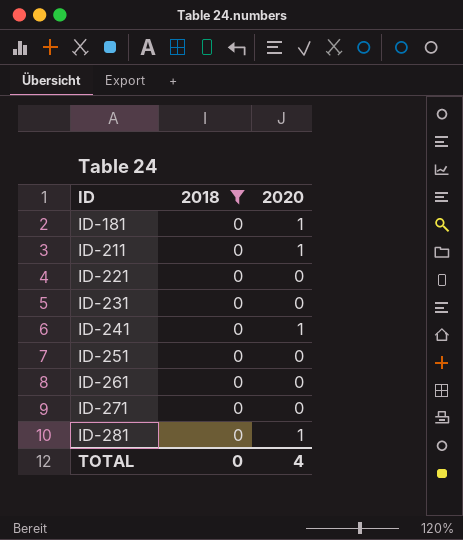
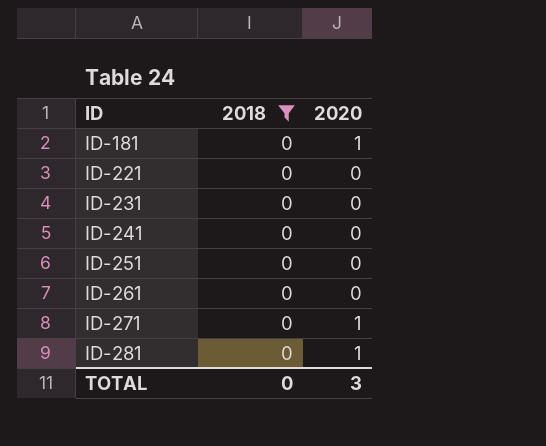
row ID-211: 0 | 1 -> none
ID-241 | 2020: 1 -> 0
ID-271 | 2020: 0 -> 1
TOTAL | 2020: 4 -> 3

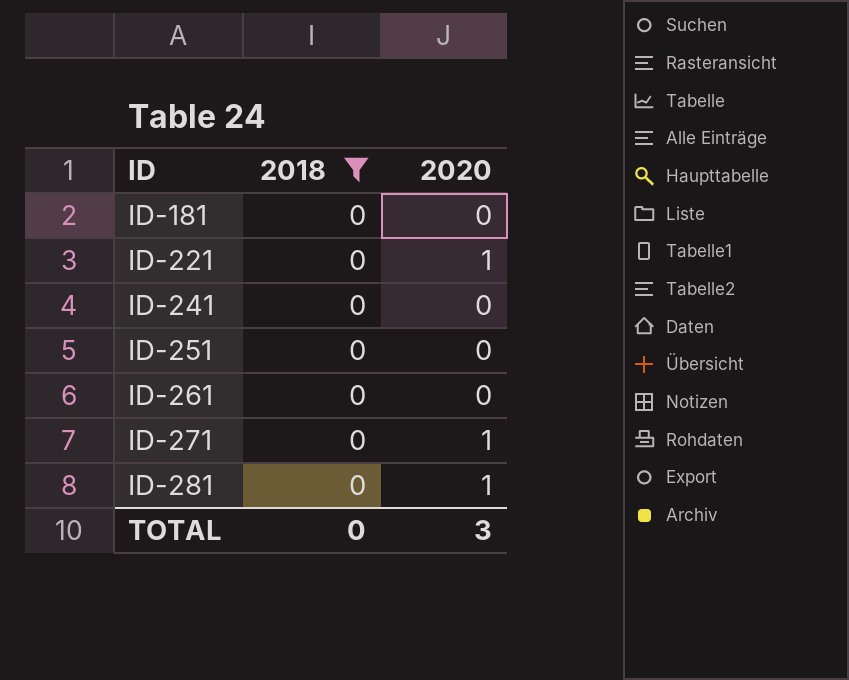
row ID-231: 0 | 0 -> none
ID-181 | 2020: 1 -> 0
ID-221 | 2020: 0 -> 1

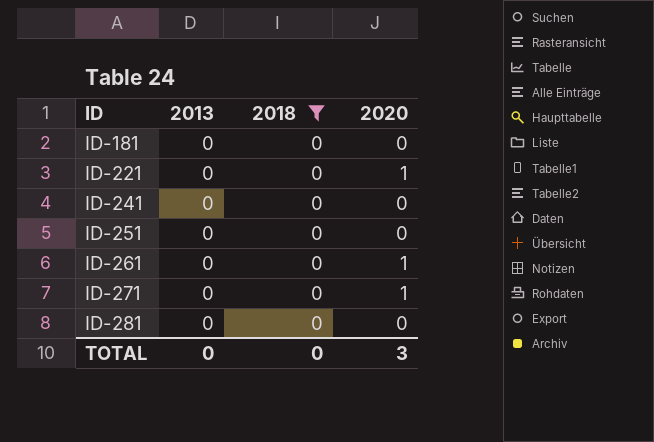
column 2013 | position: none -> 2
ID-261 | 2020: 0 -> 1
ID-281 | 2020: 1 -> 0

